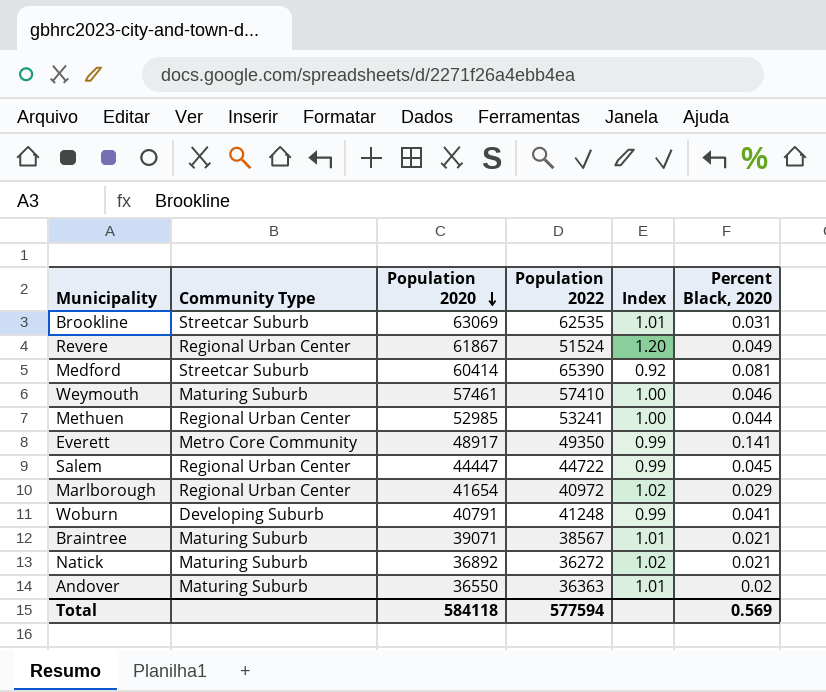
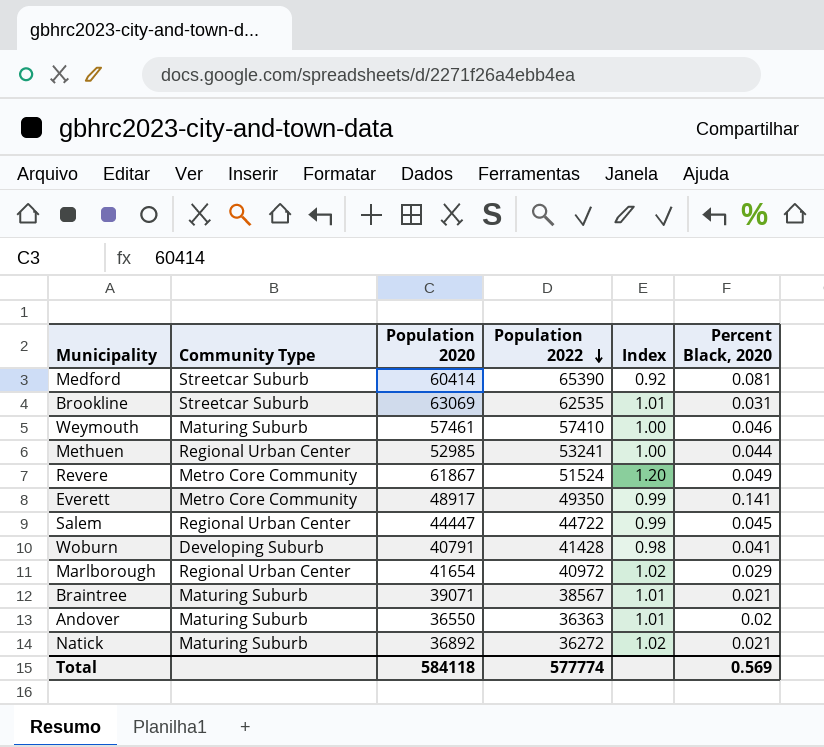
row order: Population 2020 descending -> Population 2022 descending
Revere | Community Type: Regional Urban Center -> Metro Core Community
Woburn | Population 2022: 41248 -> 41428
Woburn | Index: 0.99 -> 0.98
Total | Population 2022: 577594 -> 577774

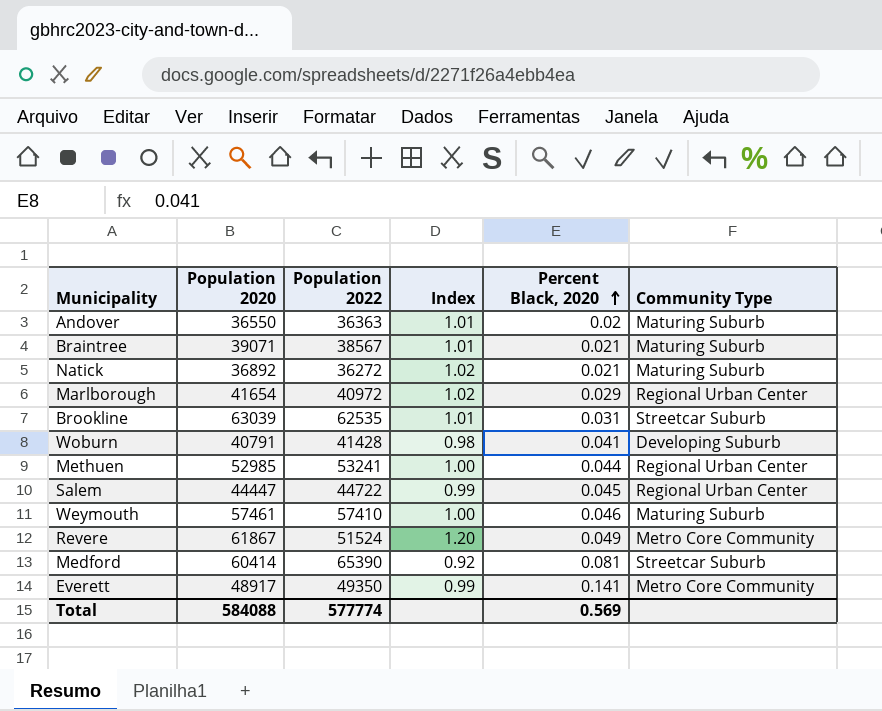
row order: Population 2022 descending -> Percent Black, 2020 ascending
column Community Type | position: 2 -> 6
Brookline | Population 2020: 63069 -> 63039
Total | Population 2020: 584118 -> 584088

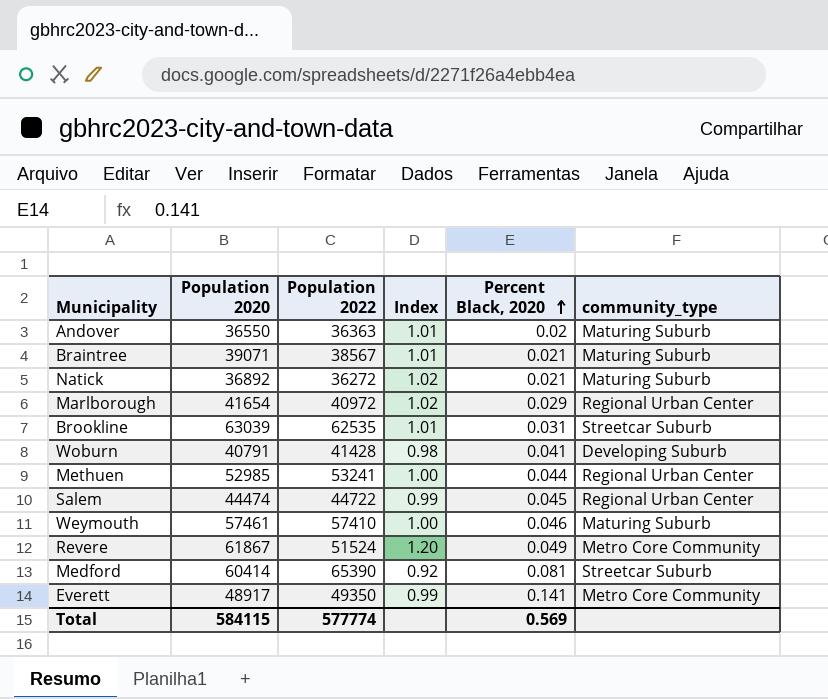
column name: Community Type -> community_type
Salem | Population 2020: 44447 -> 44474
Total | Population 2020: 584088 -> 584115

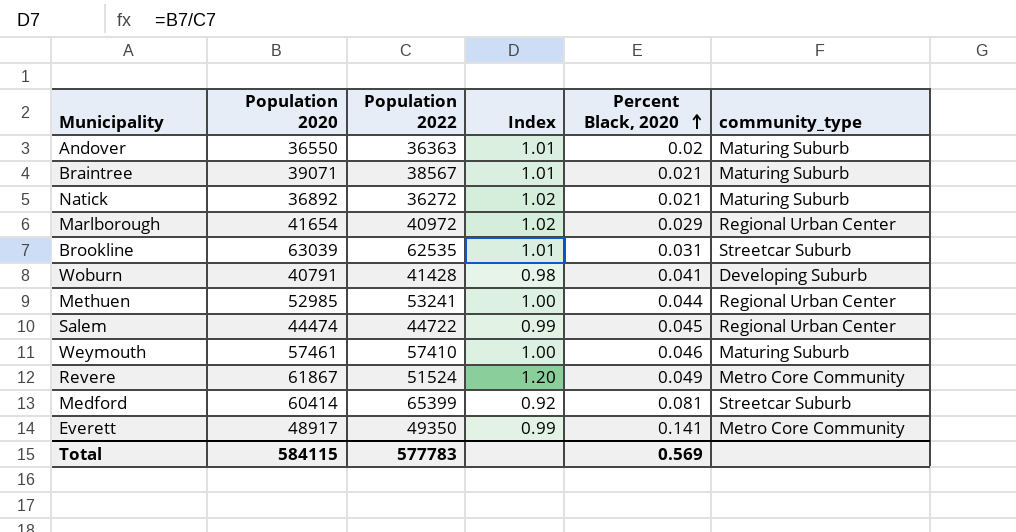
Medford | Population 2022: 65390 -> 65399
Total | Population 2022: 577774 -> 577783

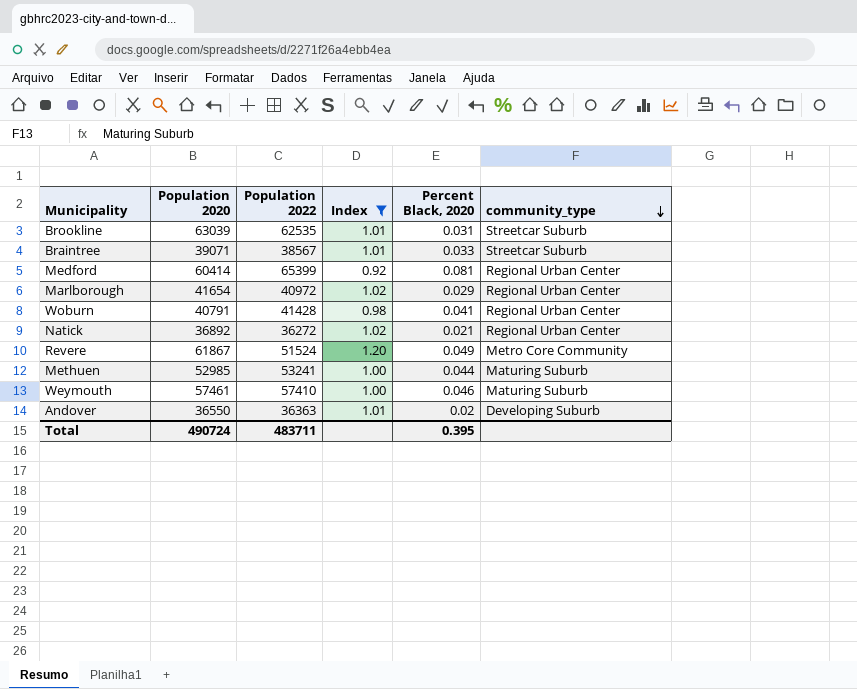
filter: none -> Index != 0.99
row order: Percent Black, 2020 ascending -> community_type descending
Braintree | Percent Black, 2020: 0.021 -> 0.033
Braintree | community_type: Maturing Suburb -> Streetcar Suburb
Medford | community_type: Streetcar Suburb -> Regional Urban Center
Woburn | community_type: Developing Suburb -> Regional Urban Center
Natick | community_type: Maturing Suburb -> Regional Urban Center
Methuen | community_type: Regional Urban Center -> Maturing Suburb
Andover | community_type: Maturing Suburb -> Developing Suburb
Total | Population 2020: 584115 -> 490724
Total | Population 2022: 577783 -> 483711
Total | Percent Black, 2020: 0.569 -> 0.395

